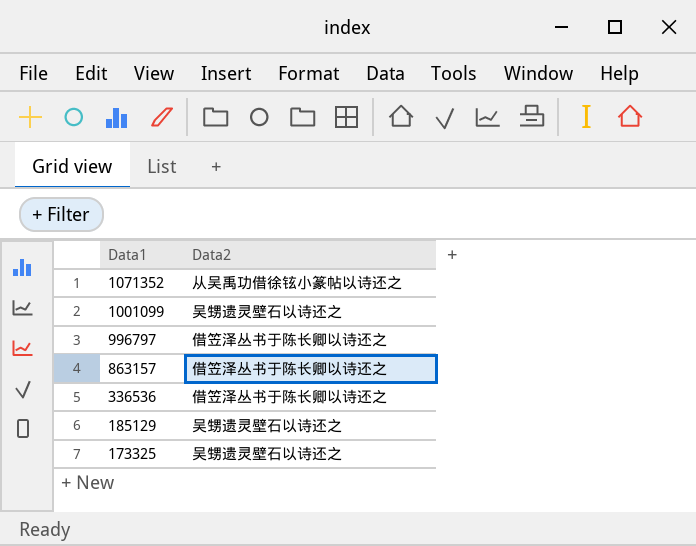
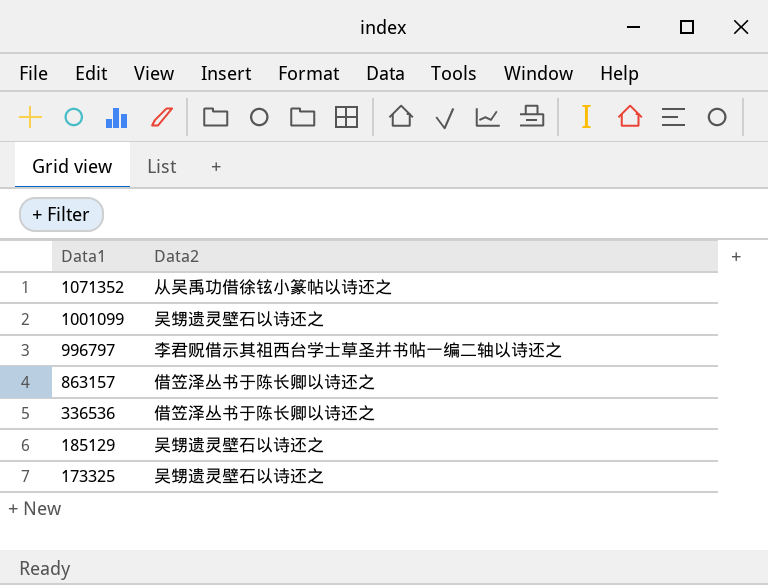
996797 | Data2: 借笠泽丛书于陈长卿以诗还之 -> 李君贶借示其祖西台学士草圣并书帖一编二轴以诗还之

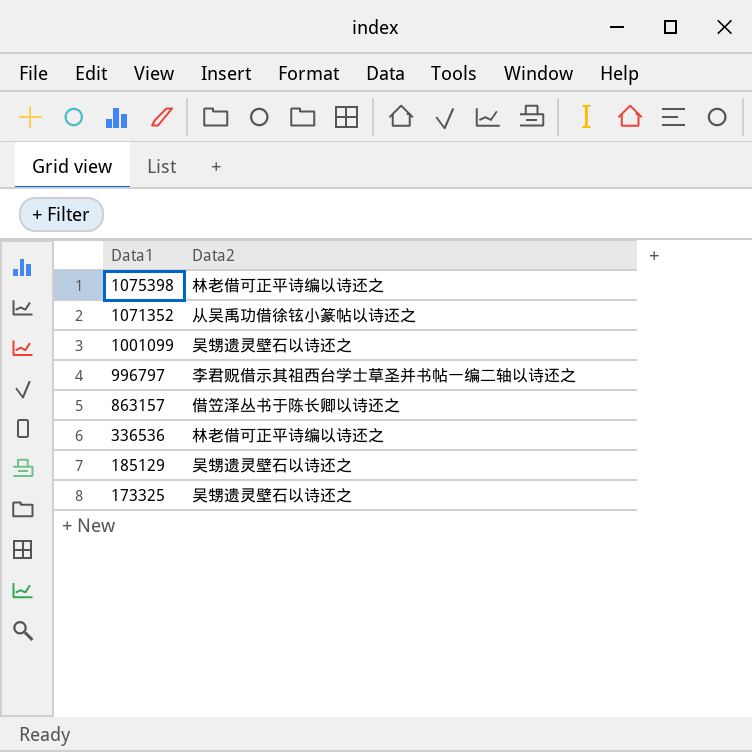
row 1075398: none -> 林老借可正平诗编以诗还之
336536 | Data2: 借笠泽丛书于陈长卿以诗还之 -> 林老借可正平诗编以诗还之

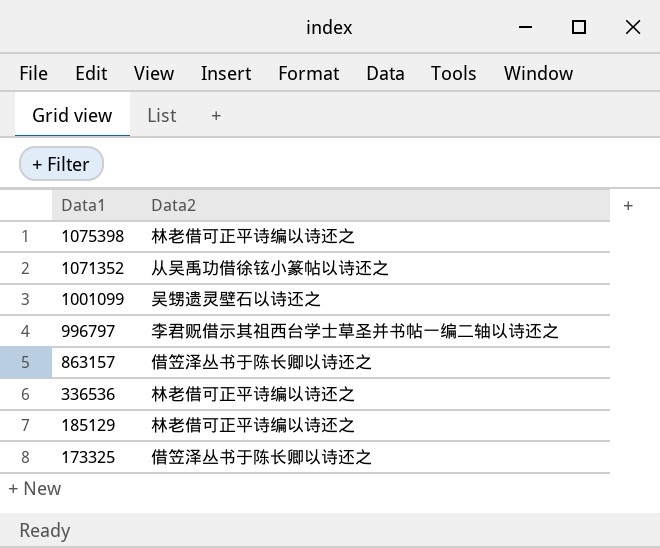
185129 | Data2: 吴甥遗灵壁石以诗还之 -> 林老借可正平诗编以诗还之
173325 | Data2: 吴甥遗灵壁石以诗还之 -> 借笠泽丛书于陈长卿以诗还之

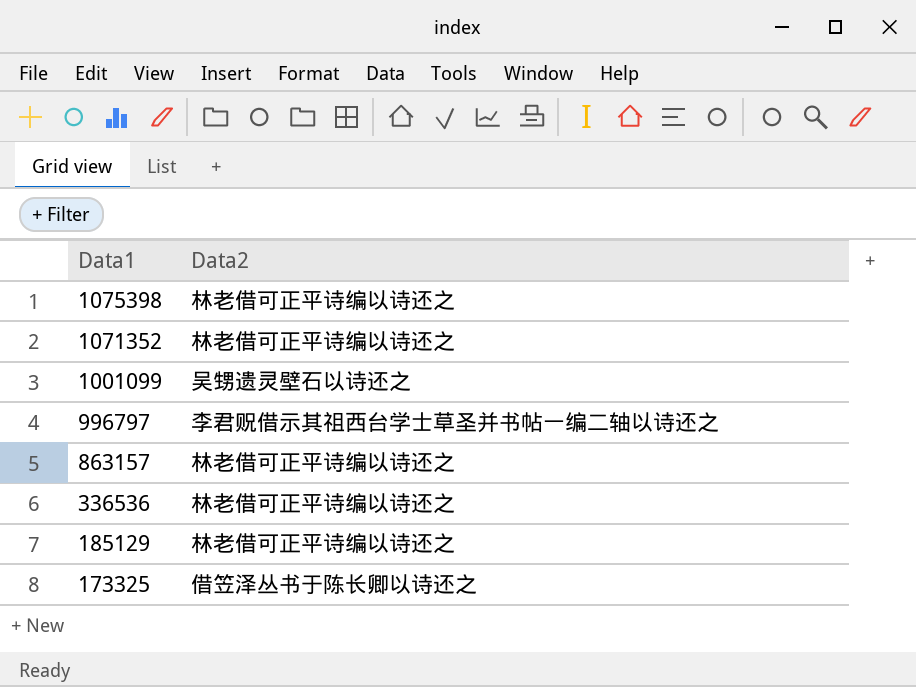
1071352 | Data2: 从吴禹功借徐铉小篆帖以诗还之 -> 林老借可正平诗编以诗还之
863157 | Data2: 借笠泽丛书于陈长卿以诗还之 -> 林老借可正平诗编以诗还之

